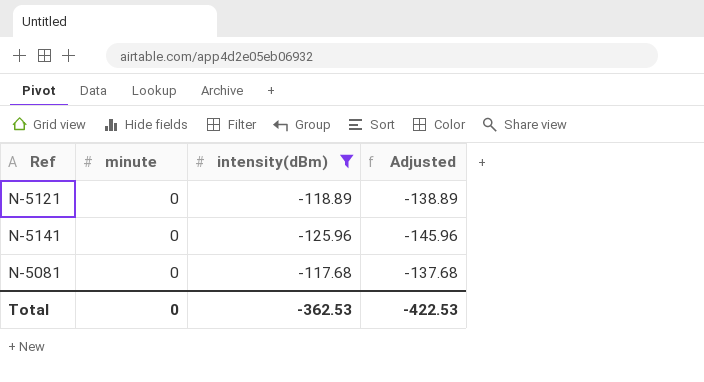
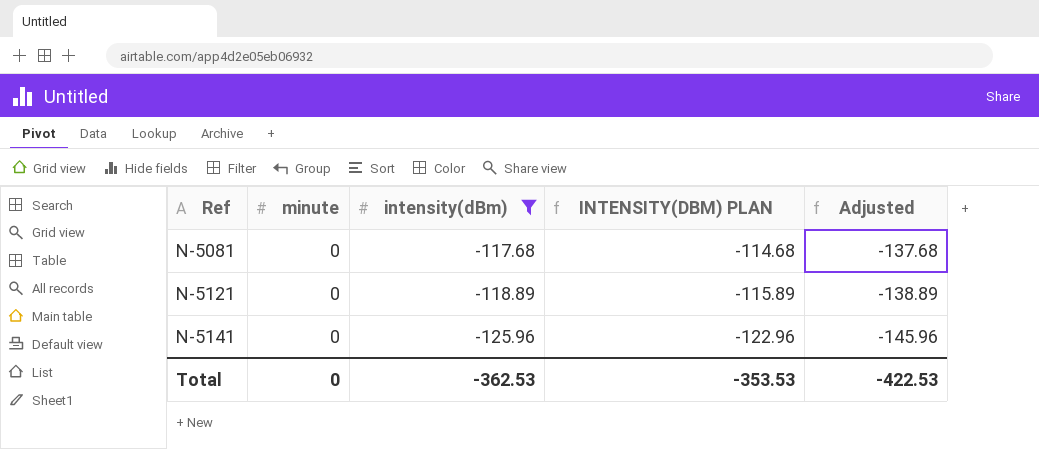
row order: none -> Ref ascending
column INTENSITY(DBM) PLAN | formula: none -> [intensity(dBm)] + 3

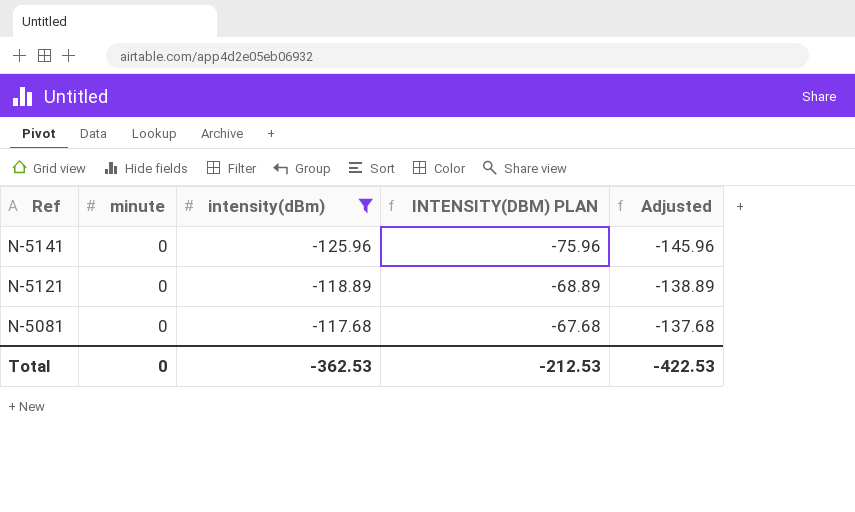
row order: Ref ascending -> Ref descending
column INTENSITY(DBM) PLAN | formula: [intensity(dBm)] + 3 -> [intensity(dBm)] + 50
Total | INTENSITY(DBM) PLAN: -353.53 -> -212.53

